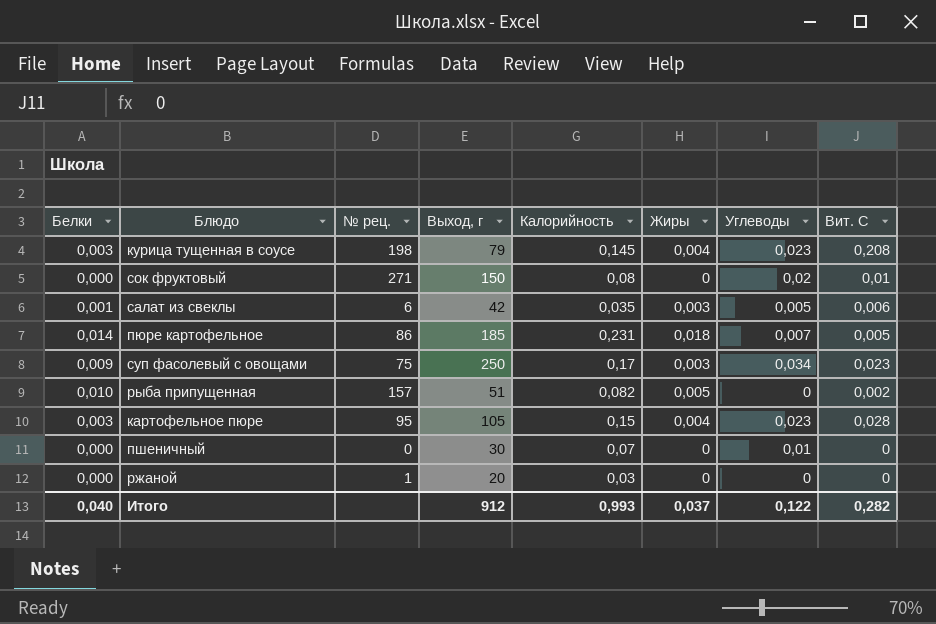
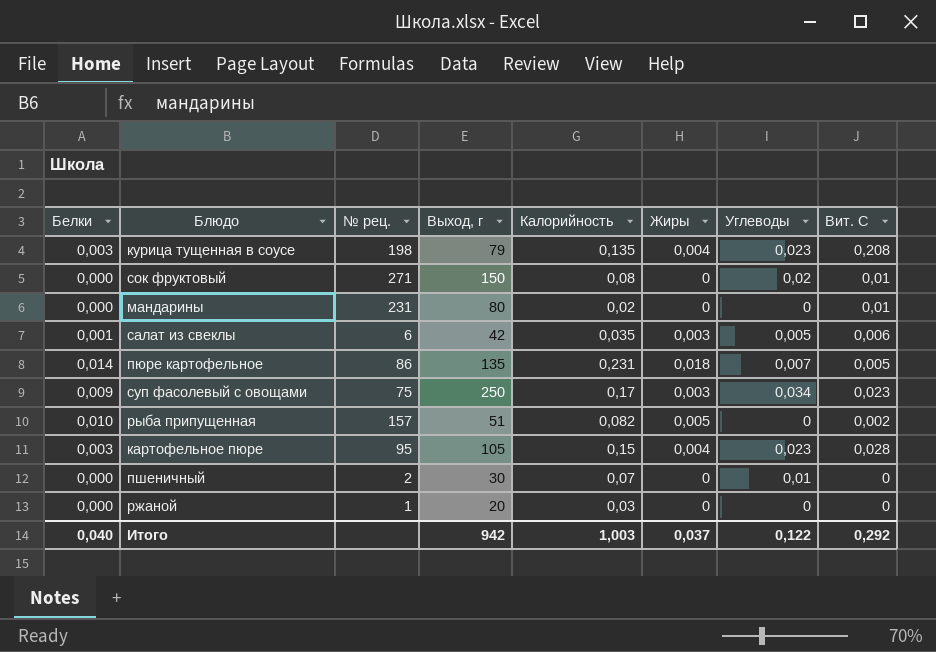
курица тущенная в соусе | Калорийность: 0,145 -> 0,135
row мандарины: none -> 0,000 | 231 | 80 | 0,02 | 0 | 0 | 0,01
пюре картофельное | Выход, г: 185 -> 135
пшеничный | № рец.: 0 -> 2
Итого | Выход, г: 912 -> 942
Итого | Калорийность: 0,993 -> 1,003
Итого | Вит. С: 0,282 -> 0,292

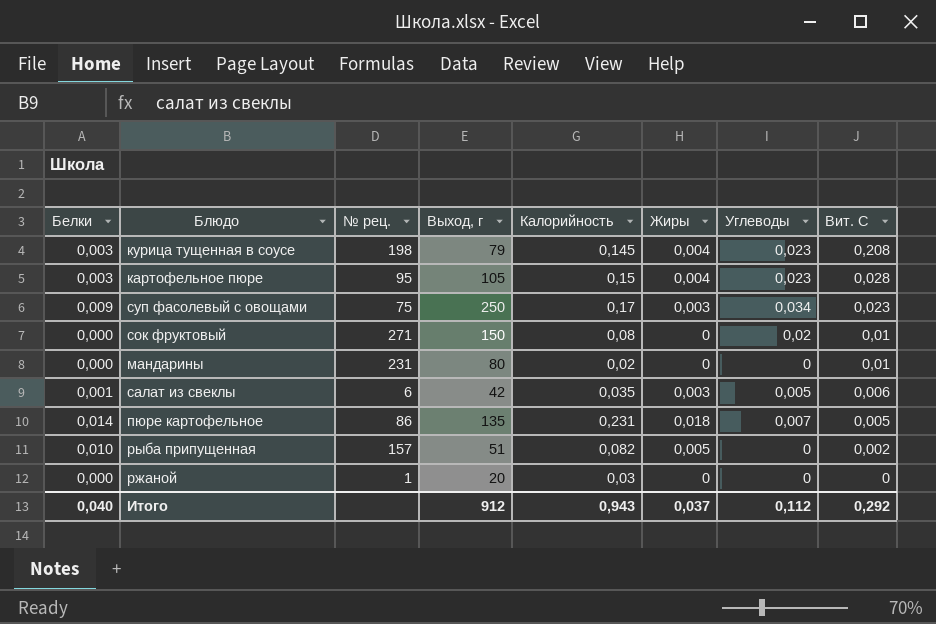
row order: none -> Вит. С descending
row пшеничный: 0,000 | 2 | 30 | 0,07 | 0 | 0,01 | 0 -> none
курица тущенная в соусе | Калорийность: 0,135 -> 0,145
Итого | Выход, г: 942 -> 912
Итого | Калорийность: 1,003 -> 0,943
Итого | Углеводы: 0,122 -> 0,112

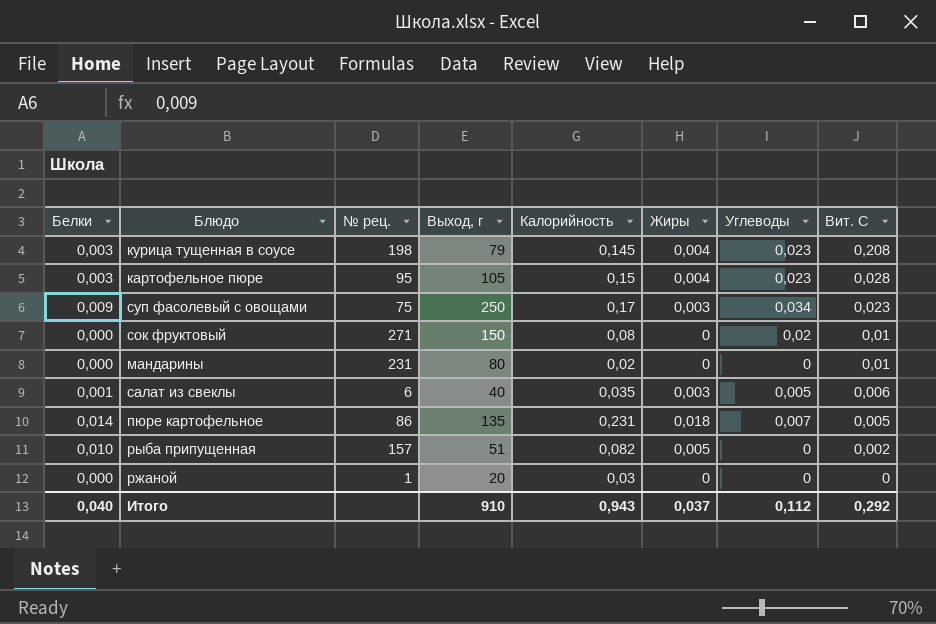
салат из свеклы | Выход, г: 42 -> 40
Итого | Выход, г: 912 -> 910

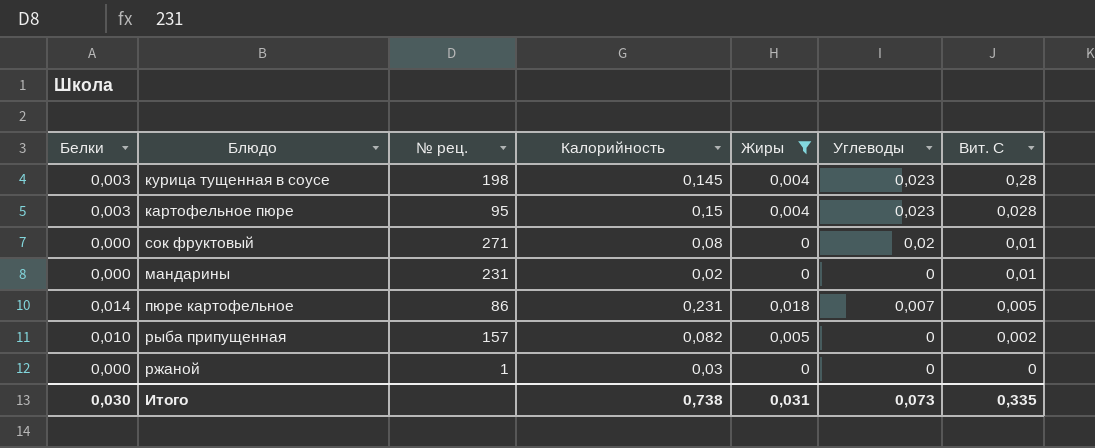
filter: none -> Жиры != 0,003
column Выход, г | position: 4 -> none
курица тущенная в соусе | Вит. С: 0,208 -> 0,28
Итого | Белки: 0,040 -> 0,030
Итого | Калорийность: 0,943 -> 0,738
Итого | Жиры: 0,037 -> 0,031
Итого | Углеводы: 0,112 -> 0,073
Итого | Вит. С: 0,292 -> 0,335

